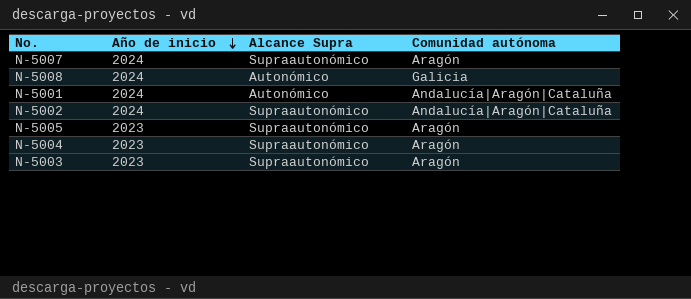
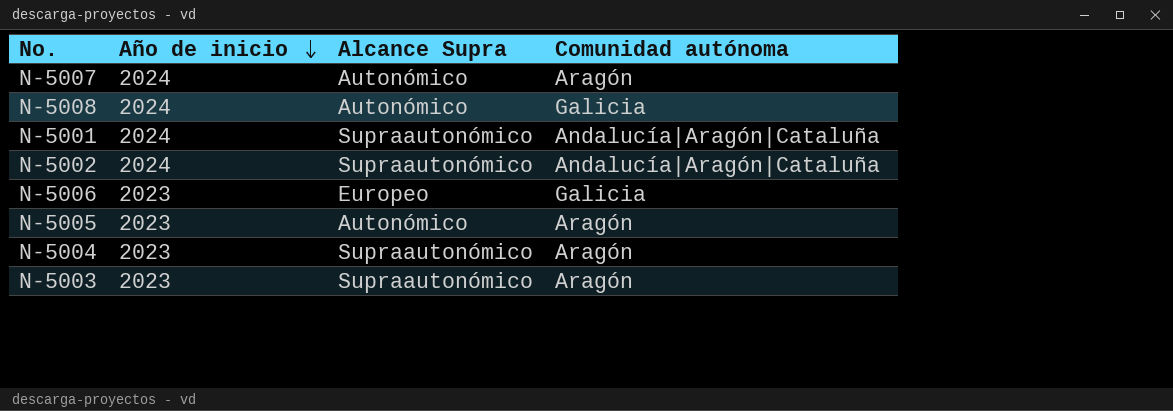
N-5007 | Alcance Supra: Supraautonómico -> Autonómico
N-5001 | Alcance Supra: Autonómico -> Supraautonómico
row N-5006: none -> 2023 | Europeo | Galicia
N-5005 | Alcance Supra: Supraautonómico -> Autonómico

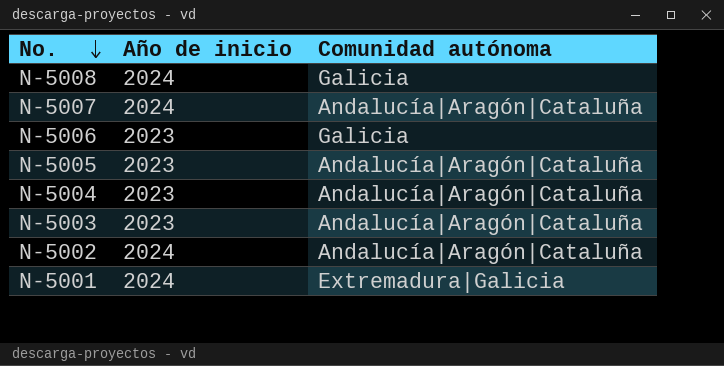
row order: Año de inicio descending -> No. descending
column Alcance Supra | position: 3 -> none
N-5007 | Comunidad autónoma: Aragón -> Andalucía|Aragón|Cataluña
N-5005 | Comunidad autónoma: Aragón -> Andalucía|Aragón|Cataluña
N-5004 | Comunidad autónoma: Aragón -> Andalucía|Aragón|Cataluña
N-5003 | Comunidad autónoma: Aragón -> Andalucía|Aragón|Cataluña
N-5001 | Comunidad autónoma: Andalucía|Aragón|Cataluña -> Extremadura|Galicia

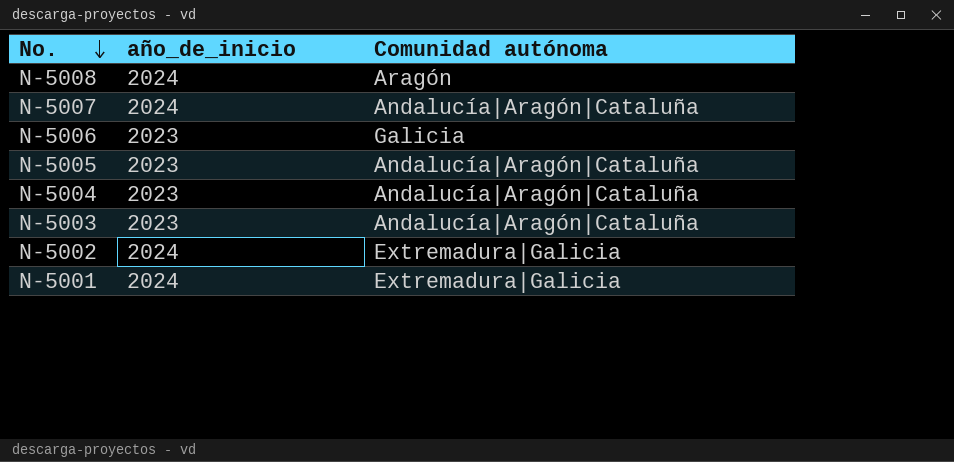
column name: Año de inicio -> año_de_inicio
N-5008 | Comunidad autónoma: Galicia -> Aragón
N-5002 | Comunidad autónoma: Andalucía|Aragón|Cataluña -> Extremadura|Galicia

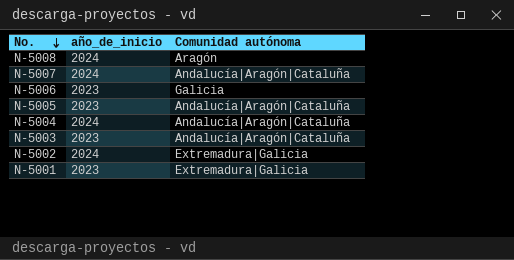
N-5004 | año_de_inicio: 2023 -> 2024
N-5001 | año_de_inicio: 2024 -> 2023

